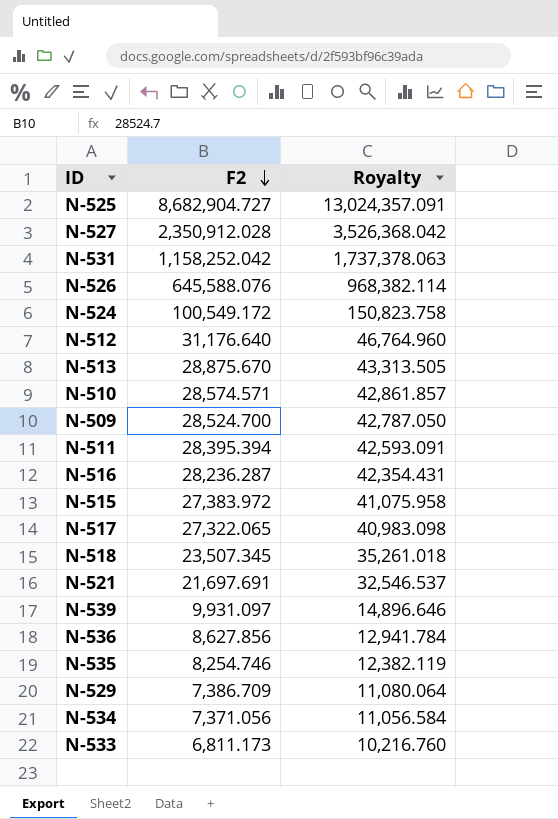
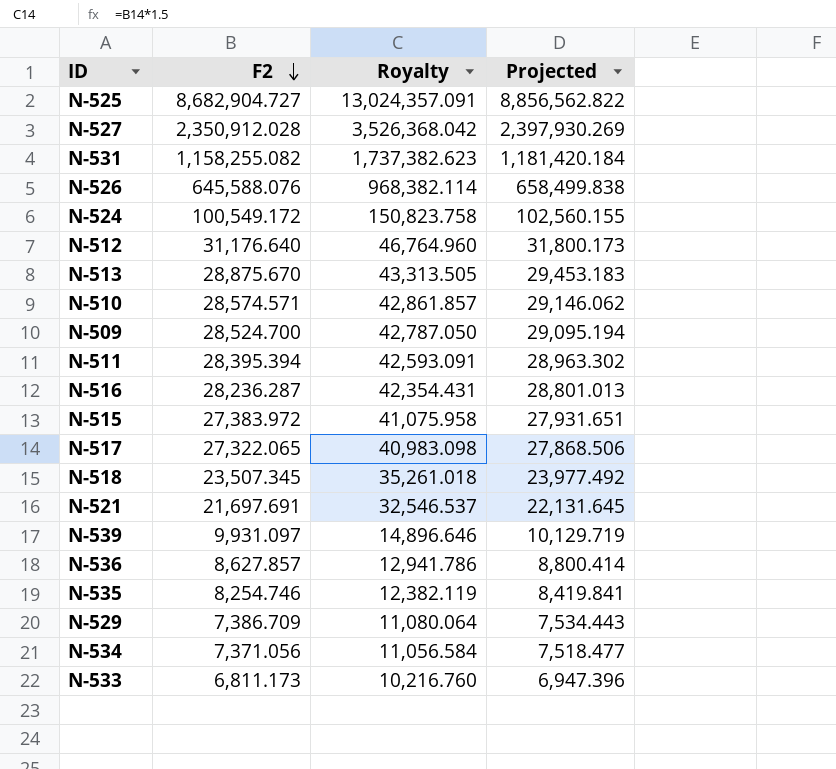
column Projected | formula: none -> [F2] * 1.02
N-531 | F2: 1,158,252.042 -> 1,158,255.082
N-531 | Royalty: 1,737,378.063 -> 1,737,382.623
N-536 | F2: 8,627.856 -> 8,627.857
N-536 | Royalty: 12,941.784 -> 12,941.786

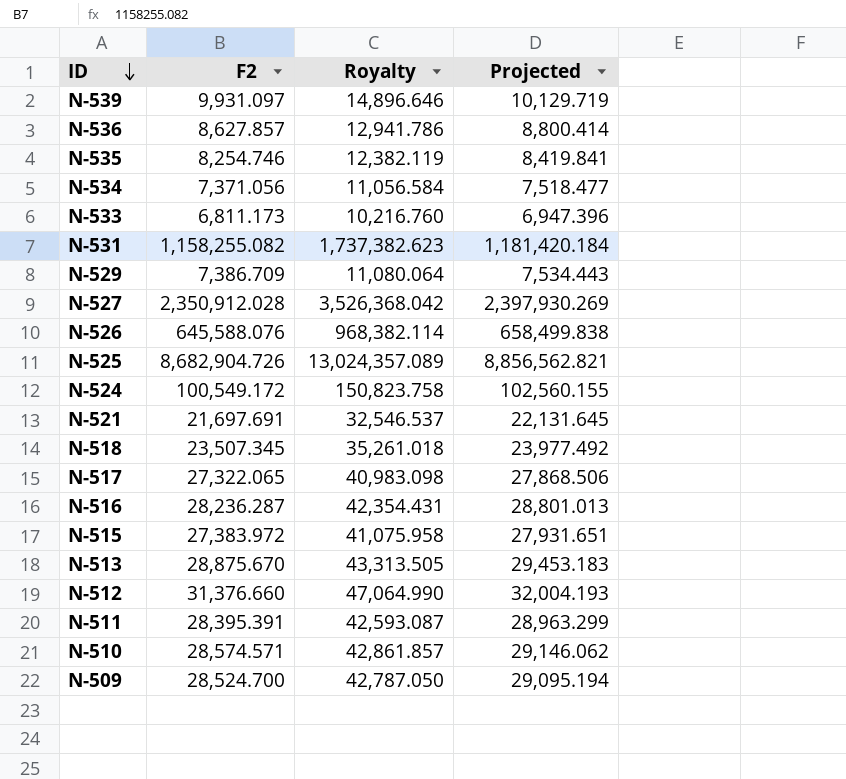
row order: F2 descending -> ID descending
N-525 | F2: 8,682,904.727 -> 8,682,904.726
N-525 | Royalty: 13,024,357.091 -> 13,024,357.089
N-525 | Projected: 8,856,562.822 -> 8,856,562.821
N-512 | F2: 31,176.640 -> 31,376.660
N-512 | Royalty: 46,764.960 -> 47,064.990
N-512 | Projected: 31,800.173 -> 32,004.193
N-511 | F2: 28,395.394 -> 28,395.391
N-511 | Royalty: 42,593.091 -> 42,593.087
N-511 | Projected: 28,963.302 -> 28,963.299

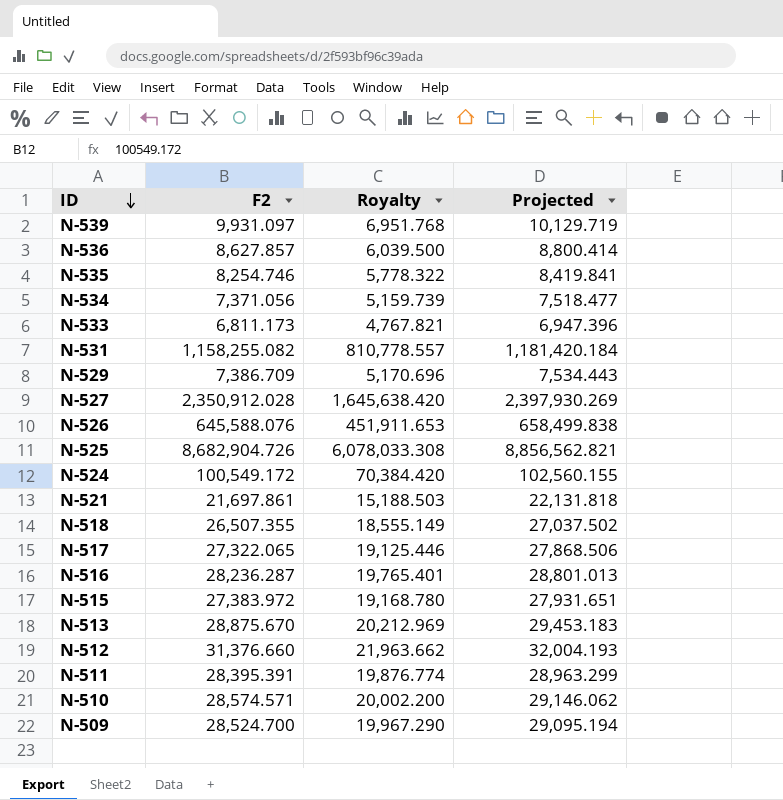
column Royalty | formula: [F2] * 1.5 -> [F2] * 0.7
N-521 | F2: 21,697.691 -> 21,697.861
N-521 | Projected: 22,131.645 -> 22,131.818
N-518 | F2: 23,507.345 -> 26,507.355
N-518 | Projected: 23,977.492 -> 27,037.502

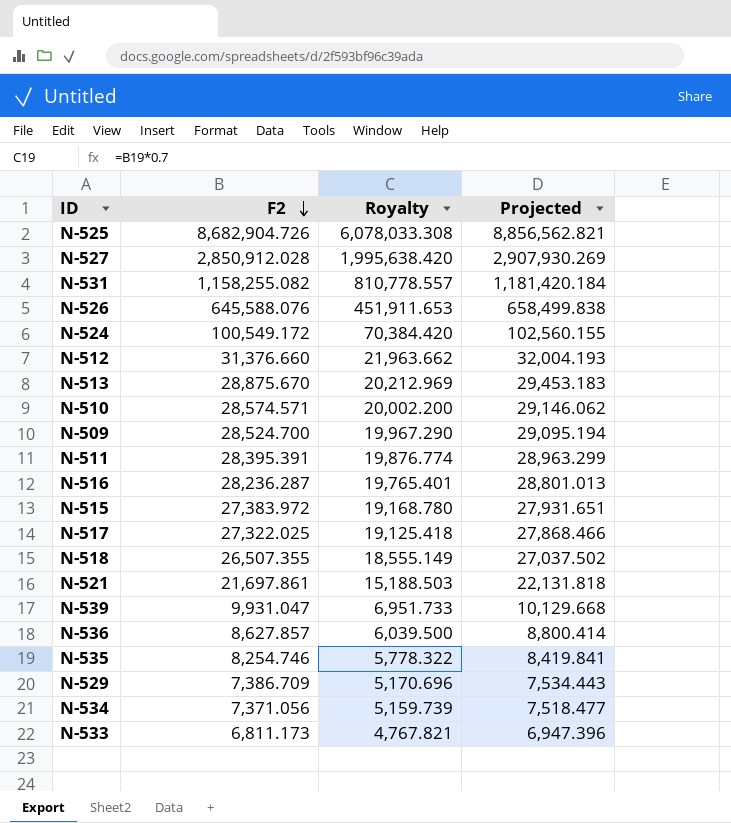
row order: ID descending -> F2 descending
N-527 | F2: 2,350,912.028 -> 2,850,912.028
N-527 | Royalty: 1,645,638.420 -> 1,995,638.420
N-527 | Projected: 2,397,930.269 -> 2,907,930.269
N-517 | F2: 27,322.065 -> 27,322.025
N-517 | Royalty: 19,125.446 -> 19,125.418
N-517 | Projected: 27,868.506 -> 27,868.466
N-539 | F2: 9,931.097 -> 9,931.047
N-539 | Royalty: 6,951.768 -> 6,951.733
N-539 | Projected: 10,129.719 -> 10,129.668

